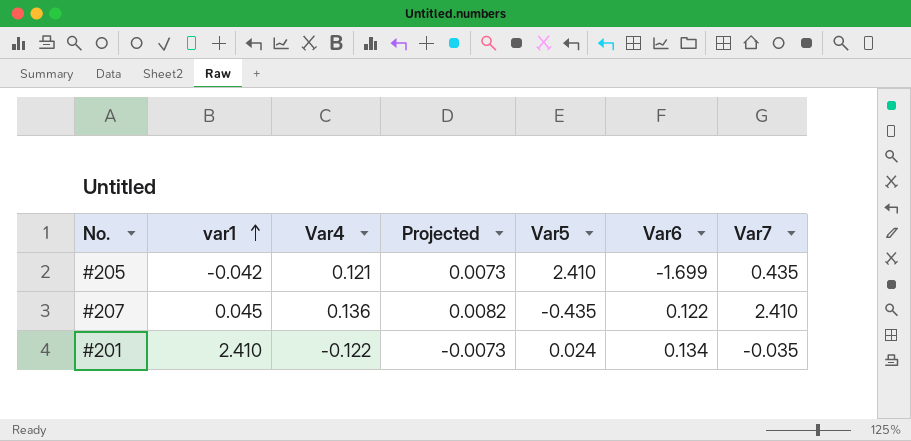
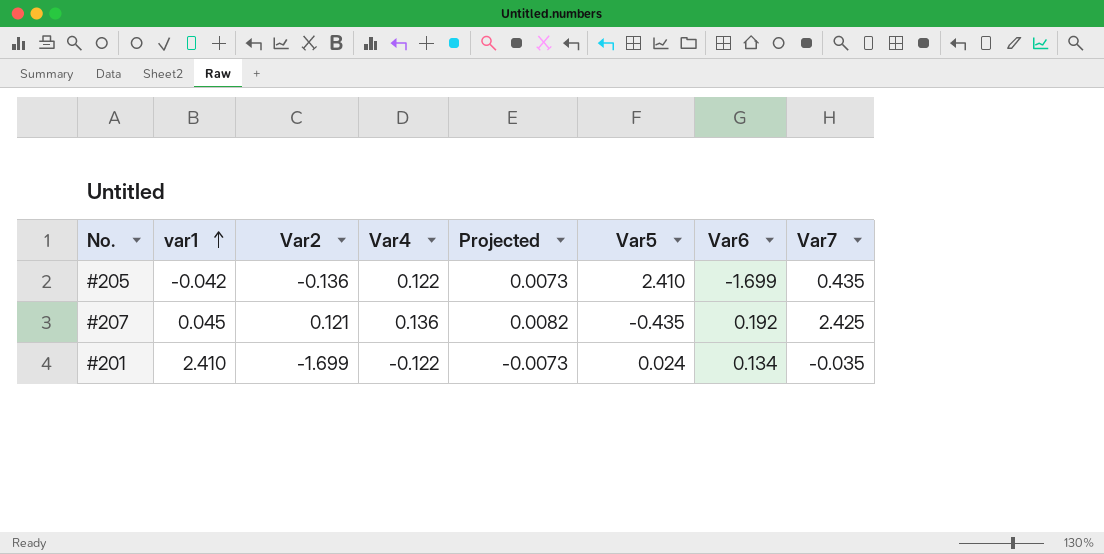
column Var2 | position: none -> 3
#205 | Var4: 0.121 -> 0.122
#207 | Var6: 0.122 -> 0.192
#207 | Var7: 2.410 -> 2.425

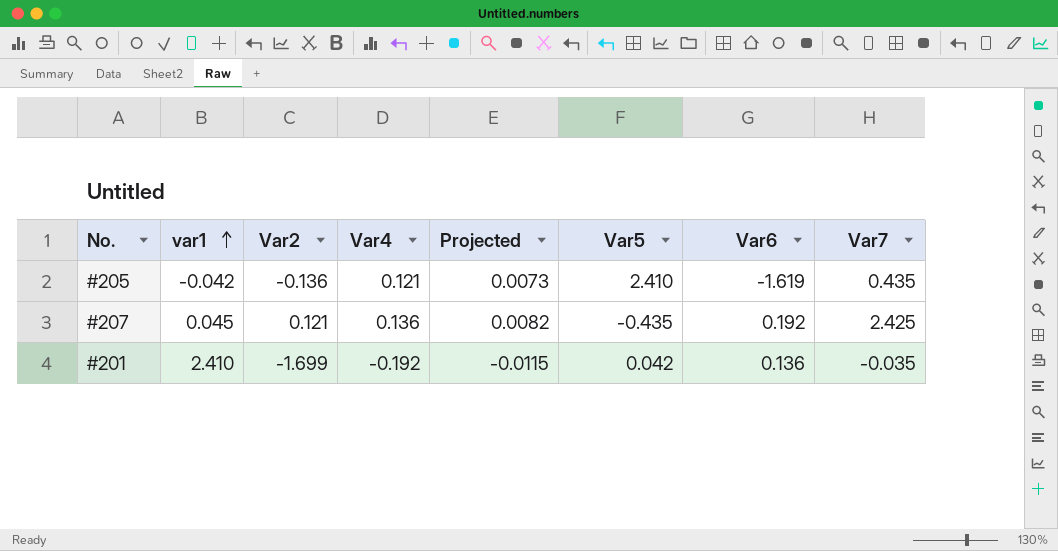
#205 | Var4: 0.122 -> 0.121
#205 | Var6: -1.699 -> -1.619
#201 | Var4: -0.122 -> -0.192
#201 | Projected: -0.0073 -> -0.0115
#201 | Var5: 0.024 -> 0.042
#201 | Var6: 0.134 -> 0.136

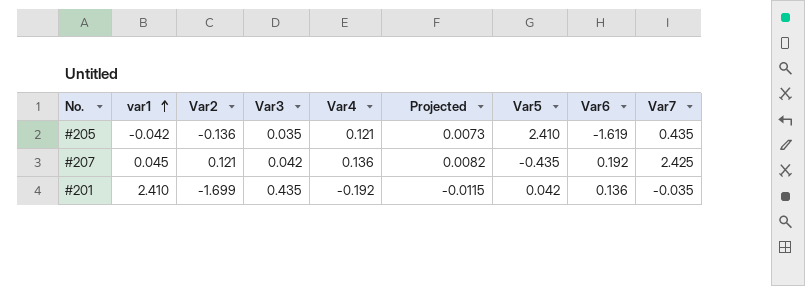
column Var3 | position: none -> 4

